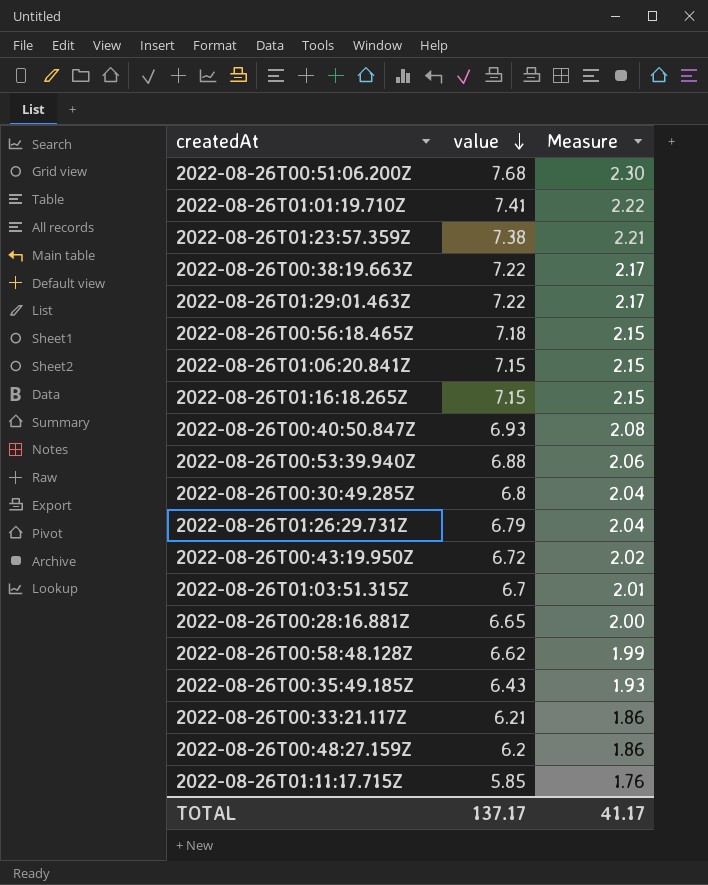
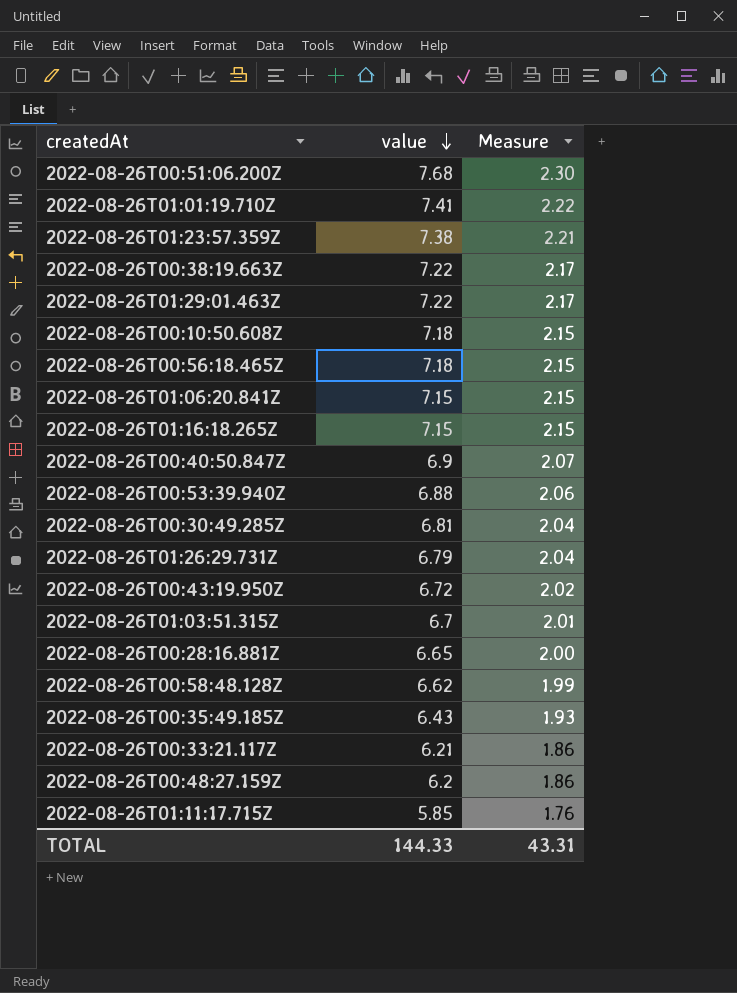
row 2022-08-26T00:10:50.608Z: none -> 7.18 | 2.15
2022-08-26T00:40:50.847Z | value: 6.93 -> 6.9
2022-08-26T00:40:50.847Z | Measure: 2.08 -> 2.07
2022-08-26T00:30:49.285Z | value: 6.8 -> 6.81
TOTAL | value: 137.17 -> 144.33
TOTAL | Measure: 41.17 -> 43.31

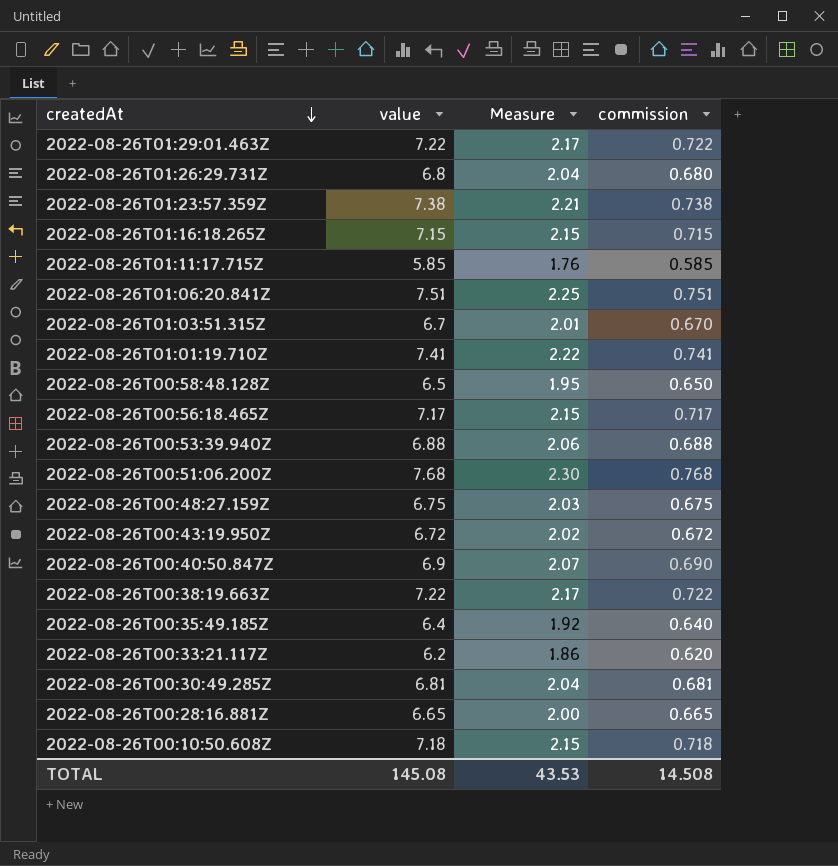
row order: value descending -> createdAt descending
column commission | formula: none -> [value] * 0.1
2022-08-26T01:26:29.731Z | value: 6.79 -> 6.8
2022-08-26T01:06:20.841Z | value: 7.15 -> 7.51
2022-08-26T01:06:20.841Z | Measure: 2.15 -> 2.25
2022-08-26T00:58:48.128Z | value: 6.62 -> 6.5
2022-08-26T00:58:48.128Z | Measure: 1.99 -> 1.95
2022-08-26T00:56:18.465Z | value: 7.18 -> 7.17
2022-08-26T00:48:27.159Z | value: 6.2 -> 6.75
2022-08-26T00:48:27.159Z | Measure: 1.86 -> 2.03
2022-08-26T00:35:49.185Z | value: 6.43 -> 6.4
2022-08-26T00:35:49.185Z | Measure: 1.93 -> 1.92
2022-08-26T00:33:21.117Z | value: 6.21 -> 6.2
TOTAL | value: 144.33 -> 145.08
TOTAL | Measure: 43.31 -> 43.53

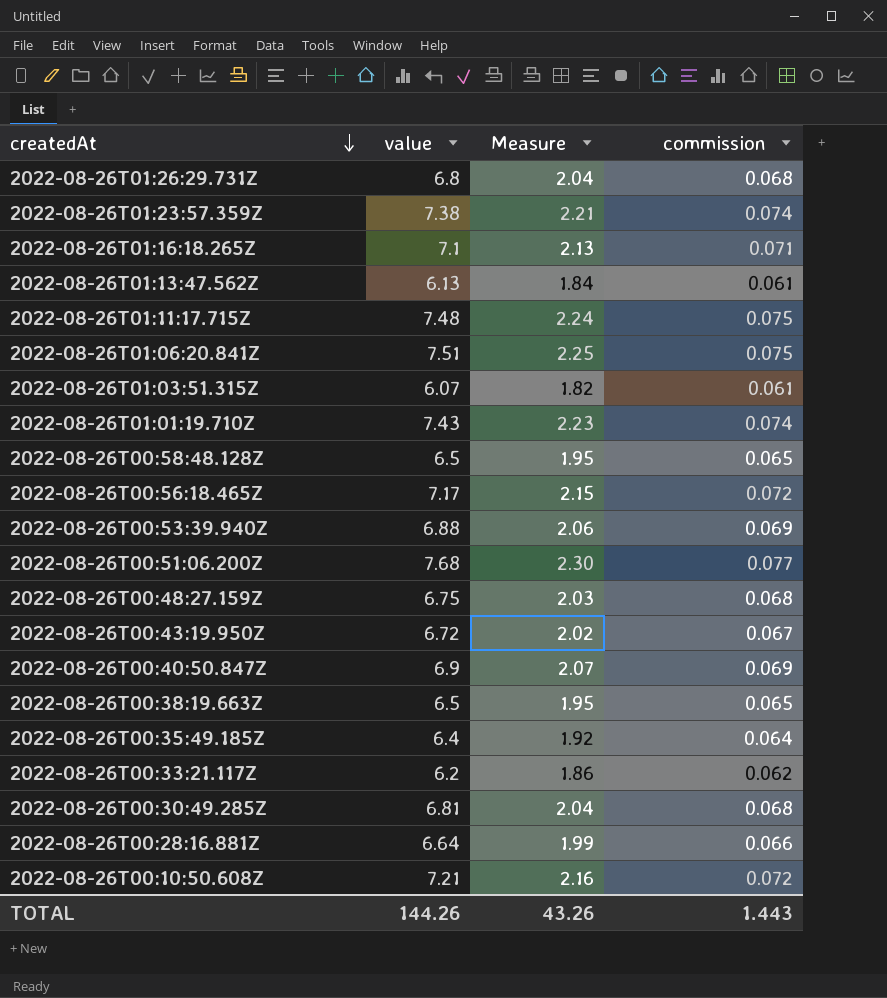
column commission | formula: [value] * 0.1 -> [value] * 0.01
row 2022-08-26T01:29:01.463Z: 7.22 | 2.17 | 0.722 -> none
2022-08-26T01:16:18.265Z | value: 7.15 -> 7.1
2022-08-26T01:16:18.265Z | Measure: 2.15 -> 2.13
row 2022-08-26T01:13:47.562Z: none -> 6.13 | 1.84 | 0.061
2022-08-26T01:11:17.715Z | value: 5.85 -> 7.48
2022-08-26T01:11:17.715Z | Measure: 1.76 -> 2.24
2022-08-26T01:03:51.315Z | value: 6.7 -> 6.07
2022-08-26T01:03:51.315Z | Measure: 2.01 -> 1.82
2022-08-26T01:01:19.710Z | value: 7.41 -> 7.43
2022-08-26T01:01:19.710Z | Measure: 2.22 -> 2.23
2022-08-26T00:38:19.663Z | value: 7.22 -> 6.5
2022-08-26T00:38:19.663Z | Measure: 2.17 -> 1.95
2022-08-26T00:28:16.881Z | value: 6.65 -> 6.64
2022-08-26T00:28:16.881Z | Measure: 2.00 -> 1.99
2022-08-26T00:10:50.608Z | value: 7.18 -> 7.21
2022-08-26T00:10:50.608Z | Measure: 2.15 -> 2.16
TOTAL | value: 145.08 -> 144.26
TOTAL | Measure: 43.53 -> 43.26
TOTAL | commission: 14.508 -> 1.443

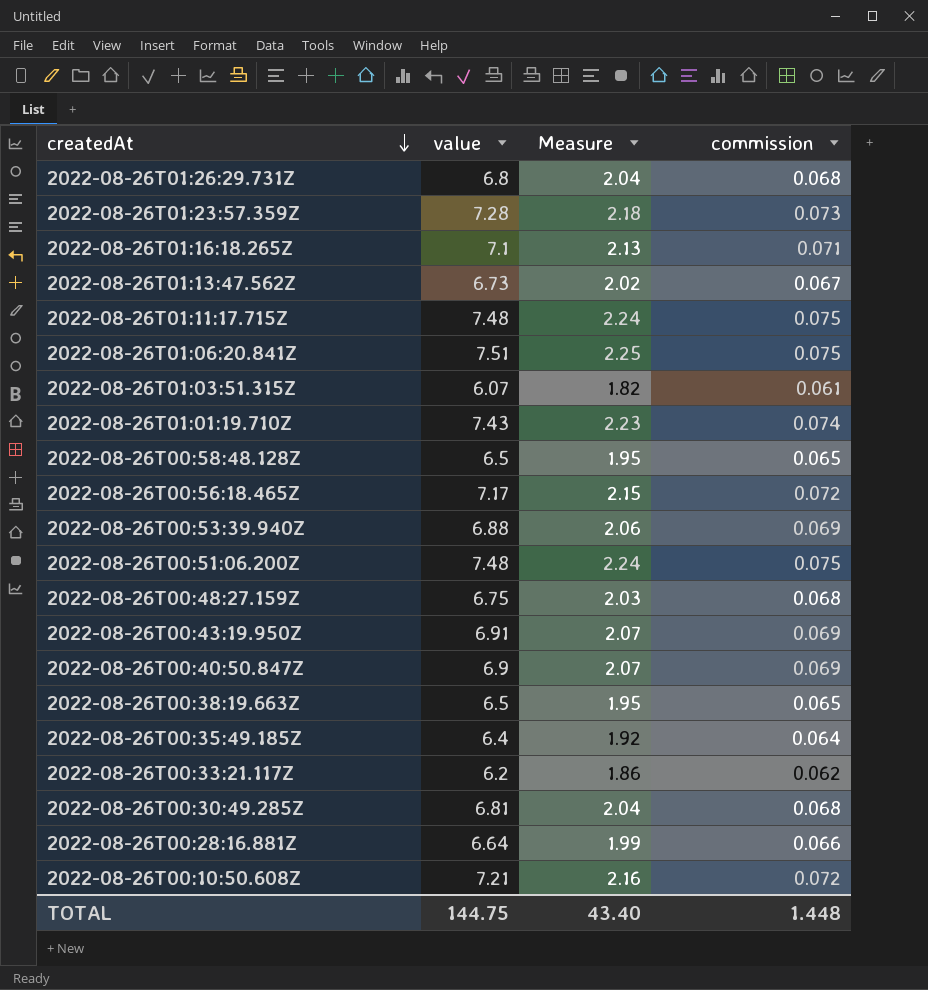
2022-08-26T01:23:57.359Z | value: 7.38 -> 7.28
2022-08-26T01:23:57.359Z | Measure: 2.21 -> 2.18
2022-08-26T01:23:57.359Z | commission: 0.074 -> 0.073
2022-08-26T01:13:47.562Z | value: 6.13 -> 6.73
2022-08-26T01:13:47.562Z | Measure: 1.84 -> 2.02
2022-08-26T01:13:47.562Z | commission: 0.061 -> 0.067
2022-08-26T00:51:06.200Z | value: 7.68 -> 7.48
2022-08-26T00:51:06.200Z | Measure: 2.30 -> 2.24
2022-08-26T00:51:06.200Z | commission: 0.077 -> 0.075
2022-08-26T00:43:19.950Z | value: 6.72 -> 6.91
2022-08-26T00:43:19.950Z | Measure: 2.02 -> 2.07
2022-08-26T00:43:19.950Z | commission: 0.067 -> 0.069
TOTAL | value: 144.26 -> 144.75
TOTAL | Measure: 43.26 -> 43.40
TOTAL | commission: 1.443 -> 1.448

